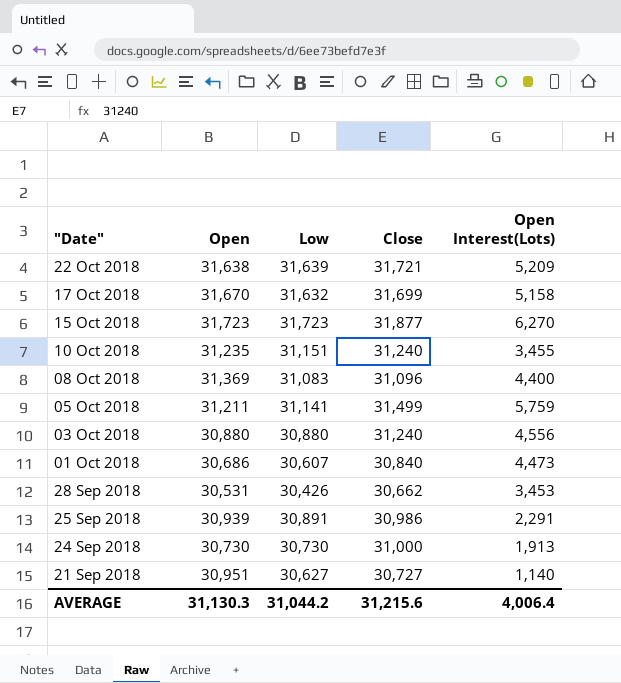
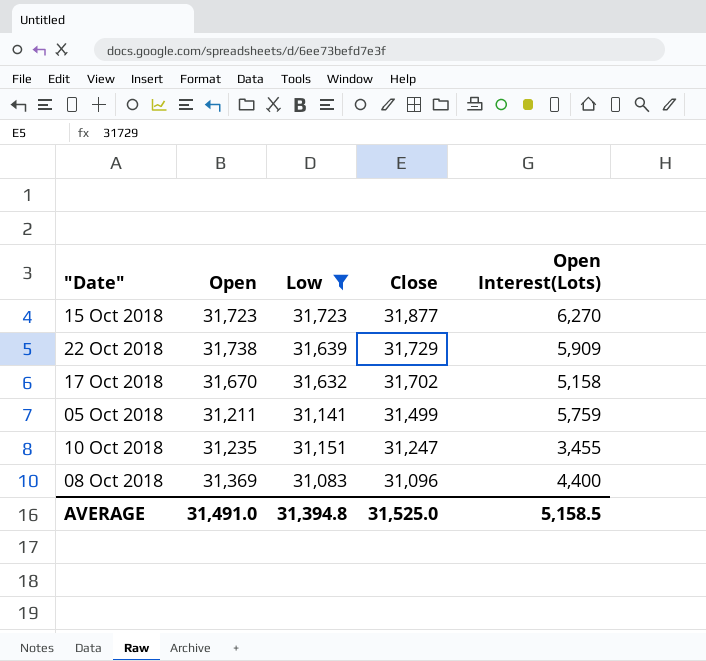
filter: none -> Low >= 31,083
row order: "Date" descending -> Close descending
22 Oct 2018 | Open: 31,638 -> 31,738
22 Oct 2018 | Close: 31,721 -> 31,729
22 Oct 2018 | Open Interest(Lots): 5,209 -> 5,909
17 Oct 2018 | Close: 31,699 -> 31,702
10 Oct 2018 | Close: 31,240 -> 31,247
AVERAGE | Open: 31,130.3 -> 31,491.0
AVERAGE | Low: 31,044.2 -> 31,394.8
AVERAGE | Close: 31,215.6 -> 31,525.0
AVERAGE | Open Interest(Lots): 4,006.4 -> 5,158.5

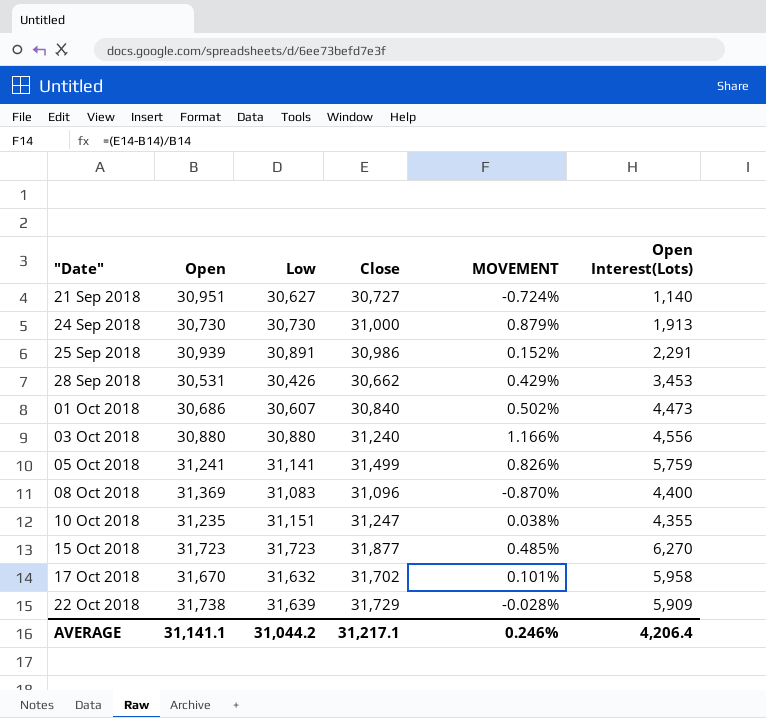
filter: Low >= 31,083 -> none
row order: Close descending -> "Date" ascending
column MOVEMENT | formula: none -> ([Close] - [Open]) / [Open]
05 Oct 2018 | Open: 31,211 -> 31,241
10 Oct 2018 | Open Interest(Lots): 3,455 -> 4,355
17 Oct 2018 | Open Interest(Lots): 5,158 -> 5,958
AVERAGE | Open: 31,491.0 -> 31,141.1
AVERAGE | Low: 31,394.8 -> 31,044.2
AVERAGE | Close: 31,525.0 -> 31,217.1
AVERAGE | Open Interest(Lots): 5,158.5 -> 4,206.4

